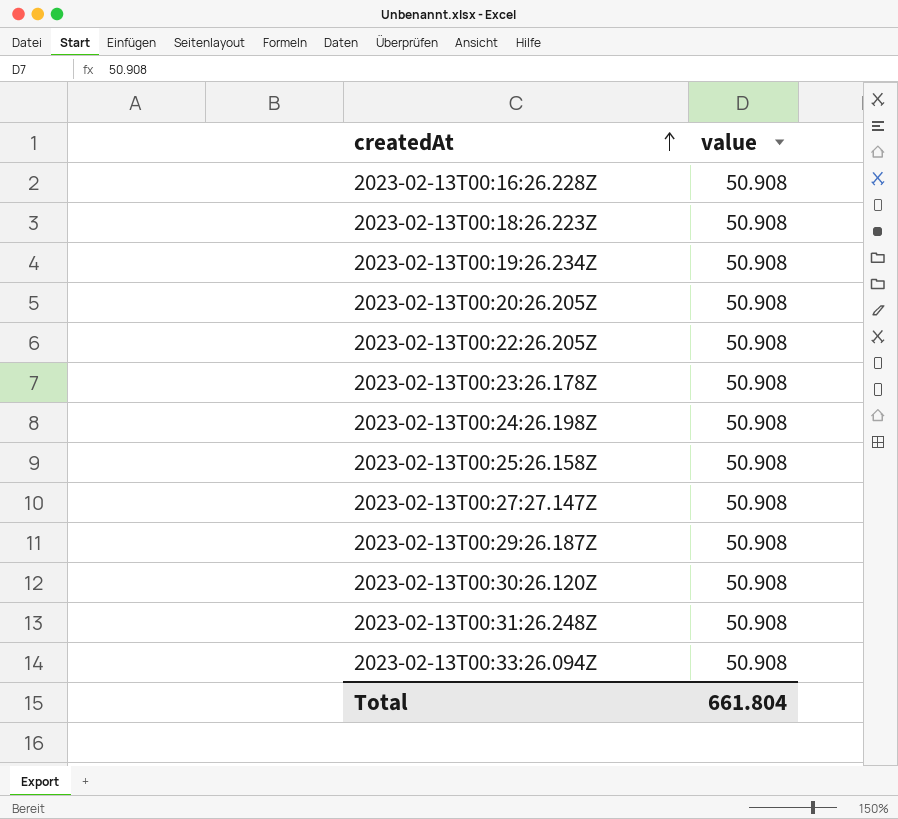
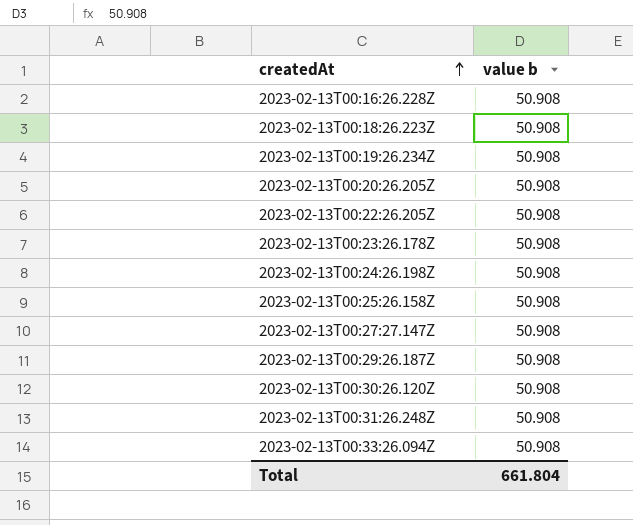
column name: value -> value b

